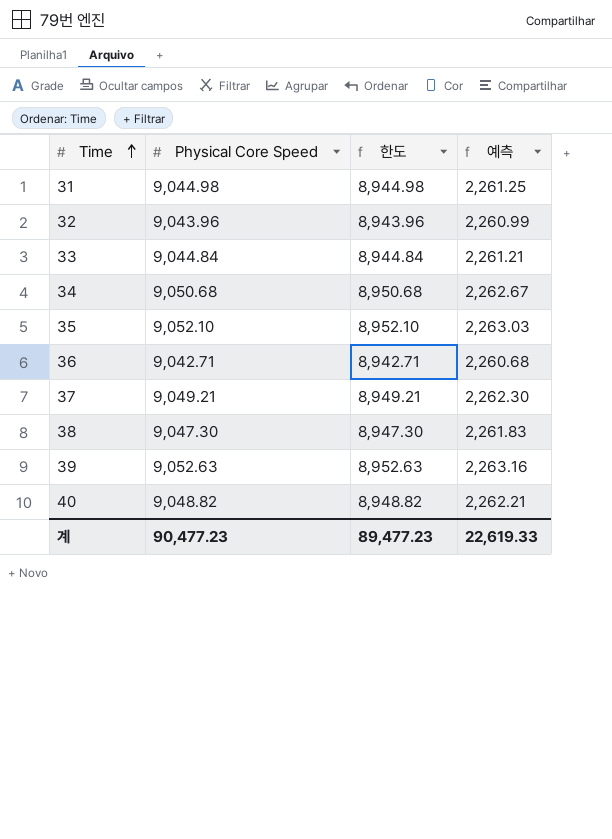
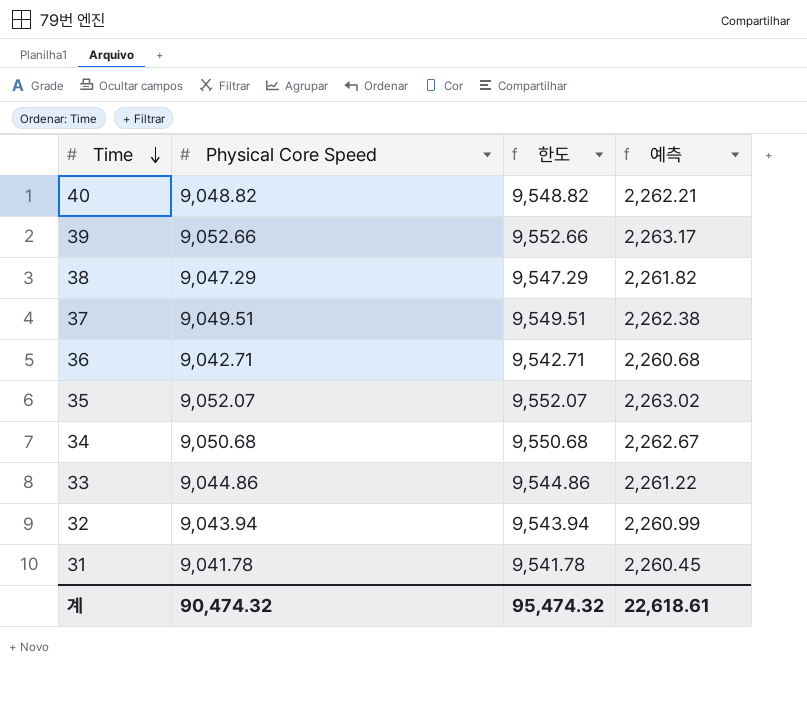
row order: Time ascending -> Time descending
column 한도 | formula: [Physical Core Speed] - 100 -> [Physical Core Speed] + 500
39 | Physical Core Speed: 9,052.63 -> 9,052.66
39 | 예측: 2,263.16 -> 2,263.17
38 | Physical Core Speed: 9,047.30 -> 9,047.29
38 | 예측: 2,261.83 -> 2,261.82
37 | Physical Core Speed: 9,049.21 -> 9,049.51
37 | 예측: 2,262.30 -> 2,262.38
35 | Physical Core Speed: 9,052.10 -> 9,052.07
35 | 예측: 2,263.03 -> 2,263.02
33 | Physical Core Speed: 9,044.84 -> 9,044.86
33 | 예측: 2,261.21 -> 2,261.22
32 | Physical Core Speed: 9,043.96 -> 9,043.94
31 | Physical Core Speed: 9,044.98 -> 9,041.78
31 | 예측: 2,261.25 -> 2,260.45
계 | Physical Core Speed: 90,477.23 -> 90,474.32
계 | 한도: 89,477.23 -> 95,474.32
계 | 예측: 22,619.33 -> 22,618.61

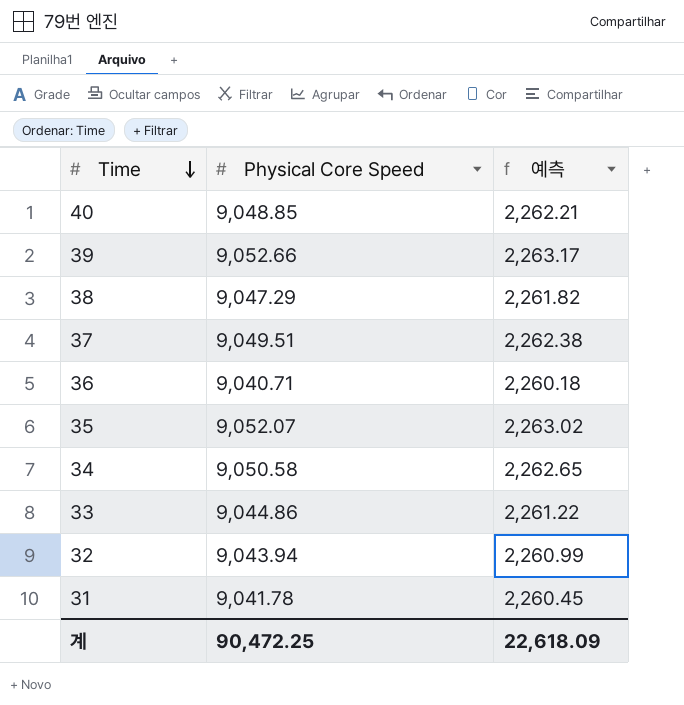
column 한도 | formula: [Physical Core Speed] + 500 -> none
40 | Physical Core Speed: 9,048.82 -> 9,048.85
36 | Physical Core Speed: 9,042.71 -> 9,040.71
36 | 예측: 2,260.68 -> 2,260.18
34 | Physical Core Speed: 9,050.68 -> 9,050.58
34 | 예측: 2,262.67 -> 2,262.65
계 | Physical Core Speed: 90,474.32 -> 90,472.25
계 | 예측: 22,618.61 -> 22,618.09

